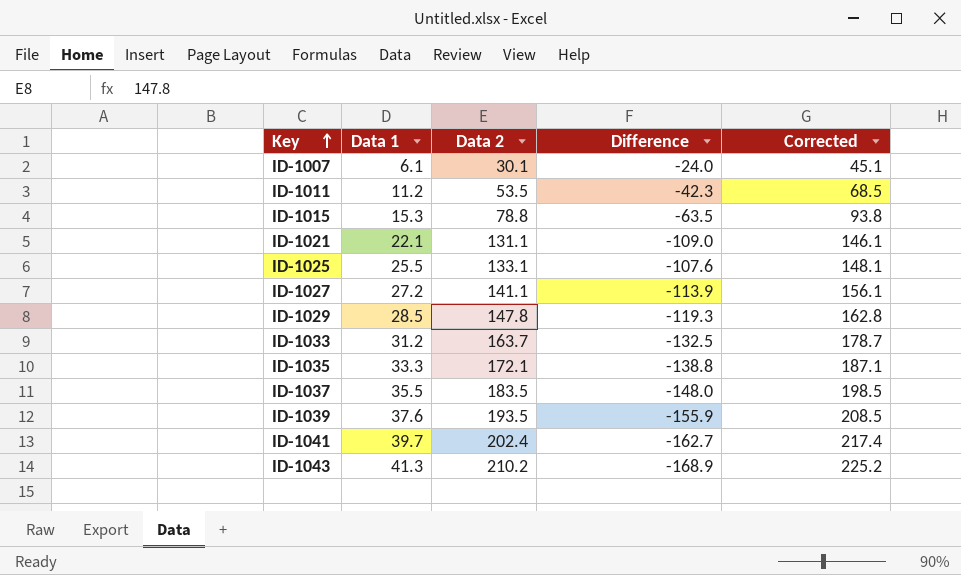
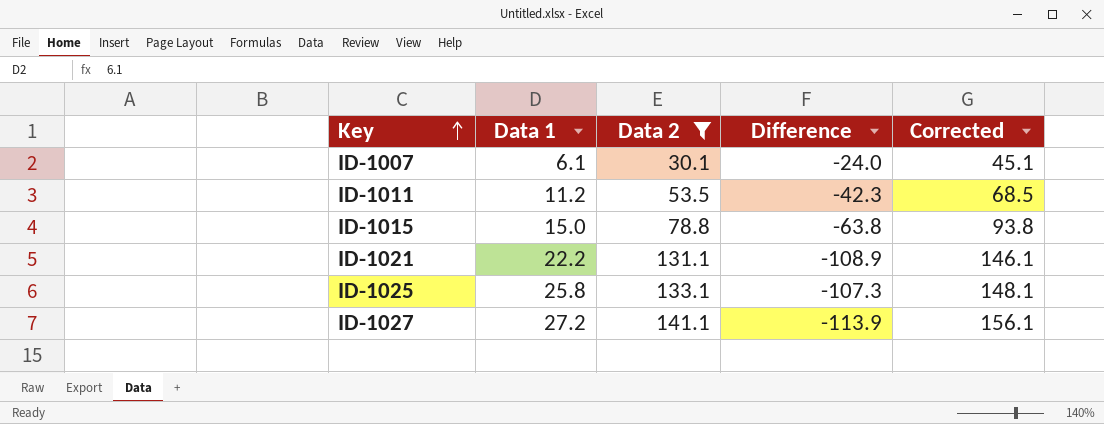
filter: none -> Data 2 <= 141.1
ID-1015 | Data 1: 15.3 -> 15.0
ID-1015 | Difference: -63.5 -> -63.8
ID-1021 | Data 1: 22.1 -> 22.2
ID-1021 | Difference: -109.0 -> -108.9
ID-1025 | Data 1: 25.5 -> 25.8
ID-1025 | Difference: -107.6 -> -107.3

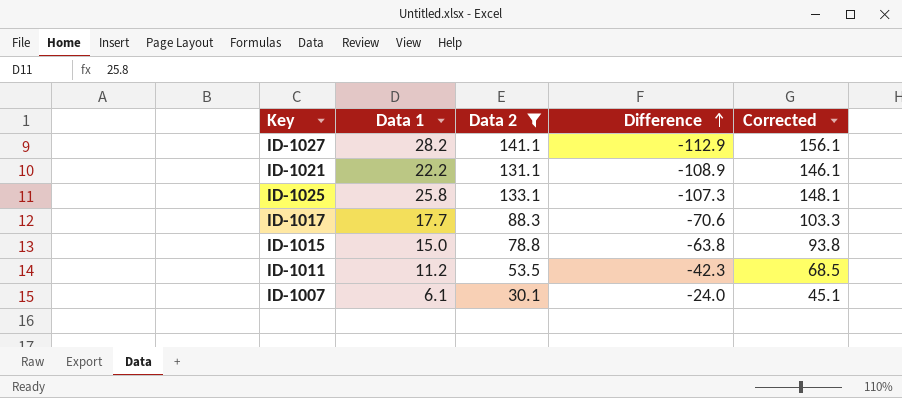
row order: Key ascending -> Difference ascending
ID-1027 | Data 1: 27.2 -> 28.2
ID-1027 | Difference: -113.9 -> -112.9
row ID-1017: none -> 17.7 | 88.3 | -70.6 | 103.3

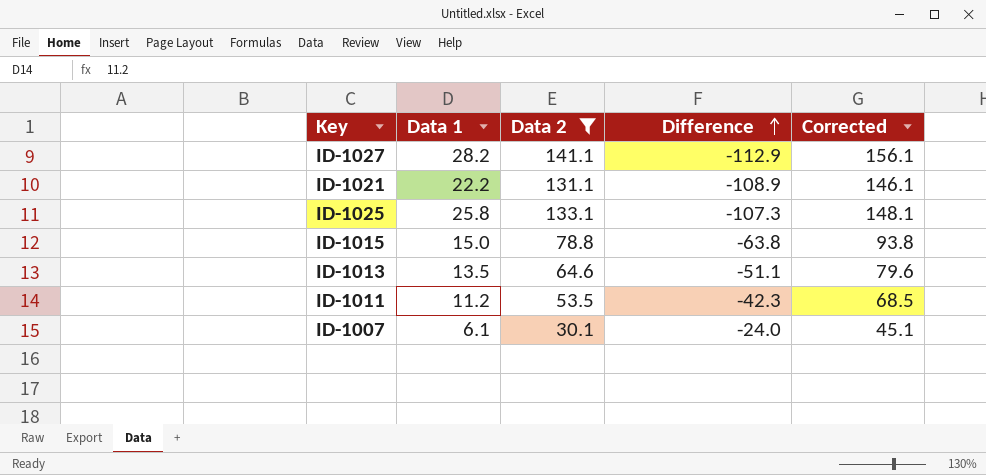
row ID-1017: 17.7 | 88.3 | -70.6 | 103.3 -> none
row ID-1013: none -> 13.5 | 64.6 | -51.1 | 79.6

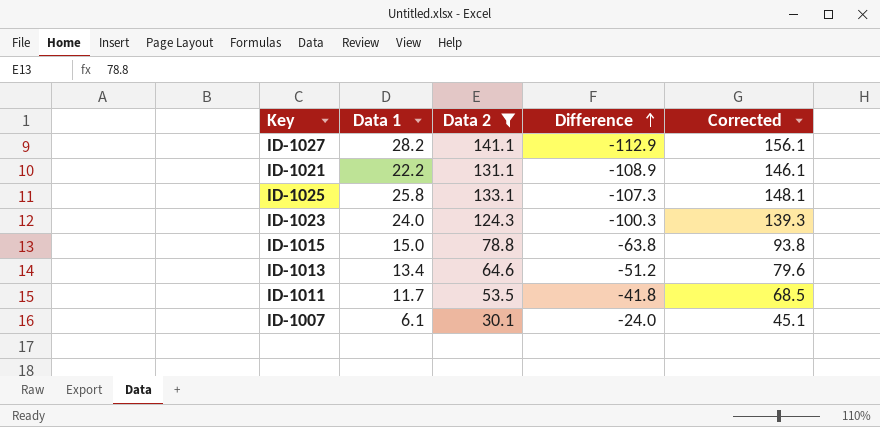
row ID-1023: none -> 24.0 | 124.3 | -100.3 | 139.3
ID-1013 | Data 1: 13.5 -> 13.4
ID-1013 | Difference: -51.1 -> -51.2
ID-1011 | Data 1: 11.2 -> 11.7
ID-1011 | Difference: -42.3 -> -41.8

